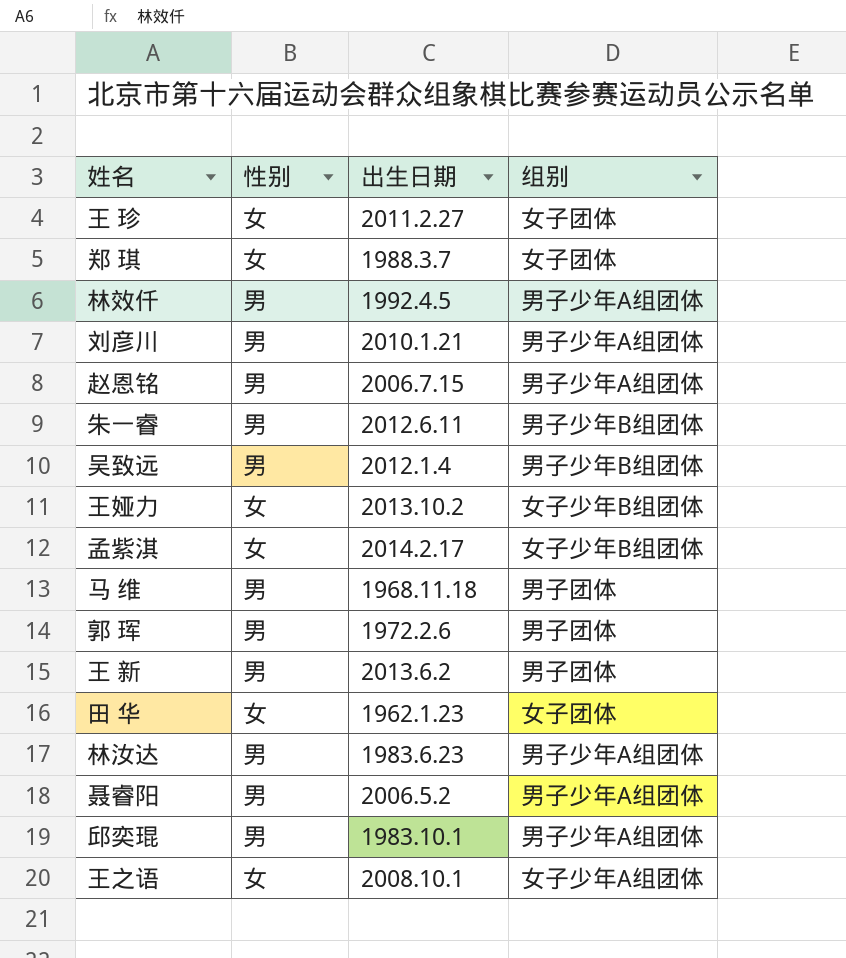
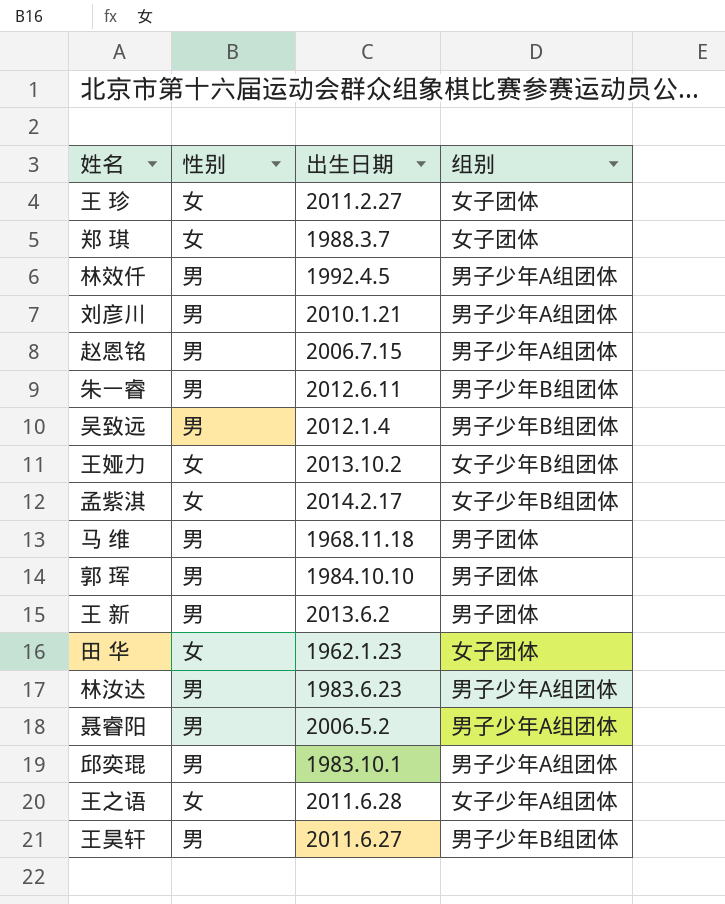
郭 珲 | 出生日期: 1972.2.6 -> 1984.10.10
王之语 | 出生日期: 2008.10.1 -> 2011.6.28
row 王昊轩: none -> 男 | 2011.6.27 | 男子少年B组团体

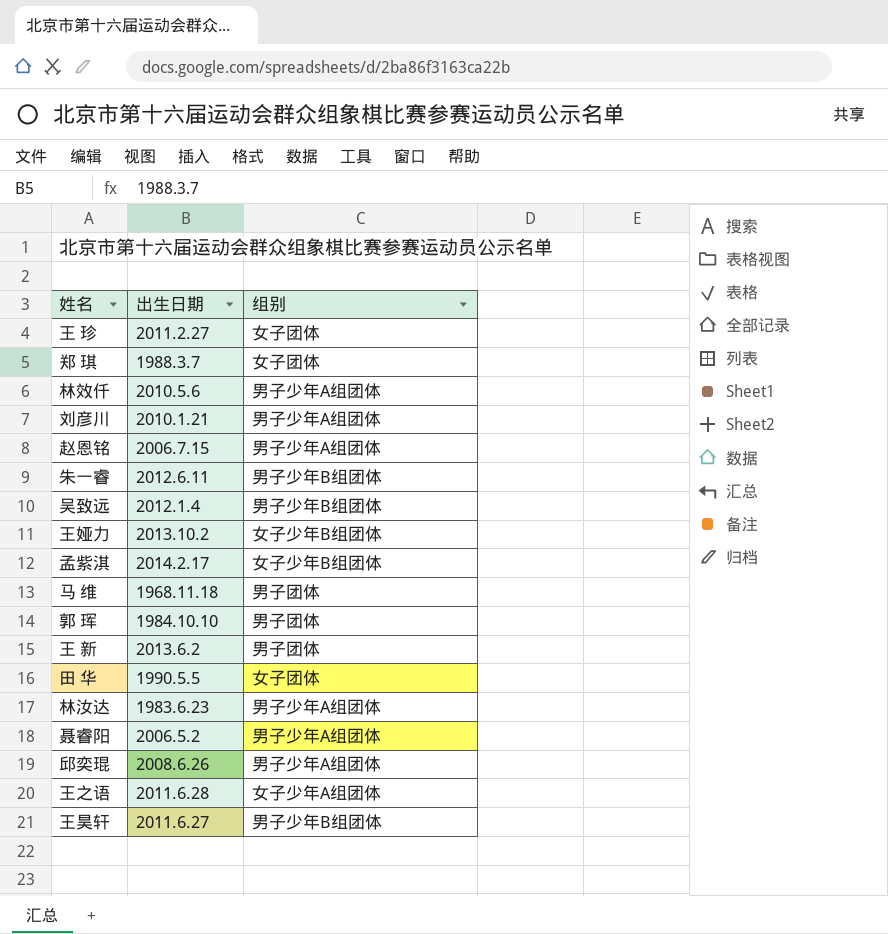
column 性别 | position: 2 -> none
林效仟 | 出生日期: 1992.4.5 -> 2010.5.6
田 华 | 出生日期: 1962.1.23 -> 1990.5.5
邱奕琨 | 出生日期: 1983.10.1 -> 2008.6.26

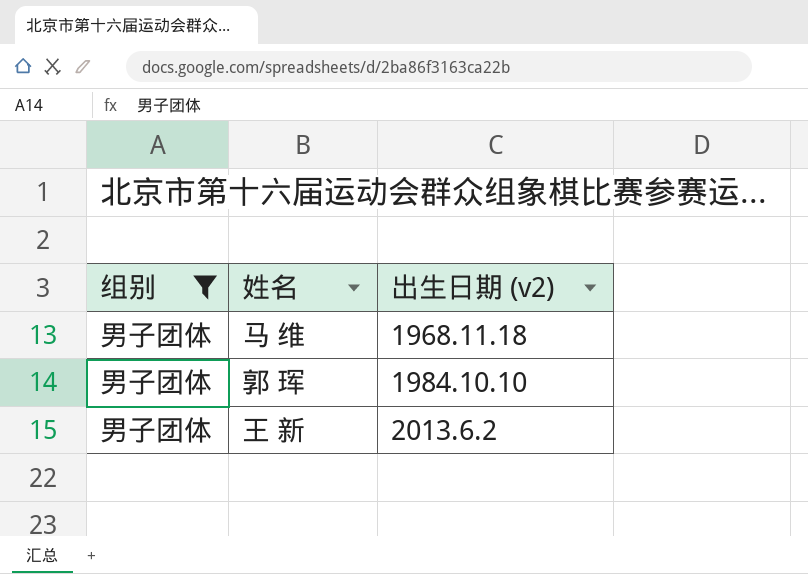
filter: none -> 组别 = 男子团体
column 组别 | position: 3 -> 1
column name: 出生日期 -> 出生日期 (v2)

